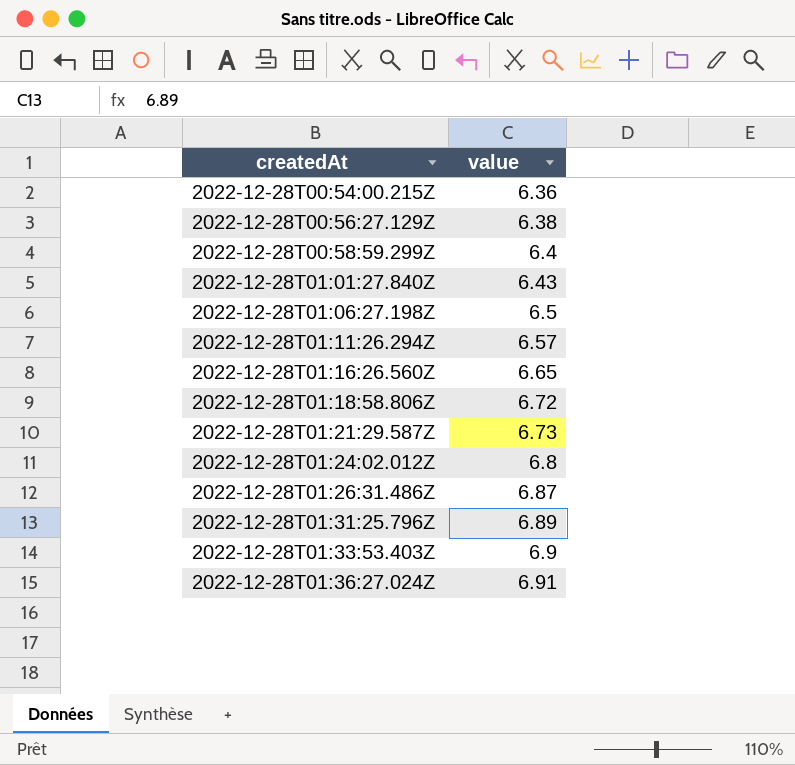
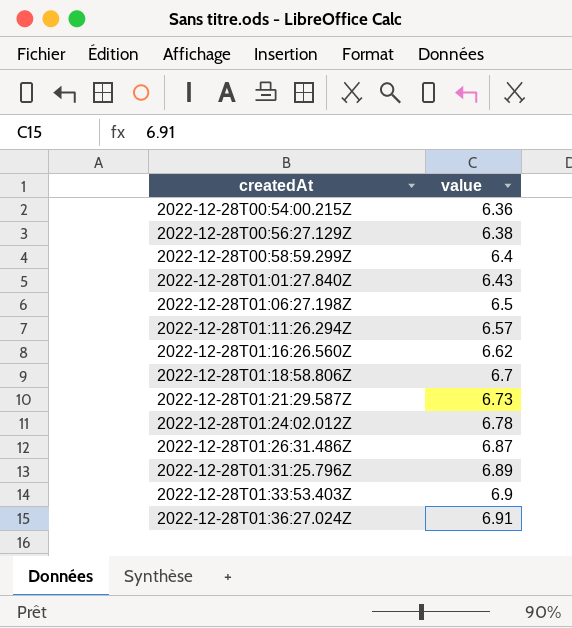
2022-12-28T01:16:26.560Z | value: 6.65 -> 6.62
2022-12-28T01:18:58.806Z | value: 6.72 -> 6.7
2022-12-28T01:24:02.012Z | value: 6.8 -> 6.78

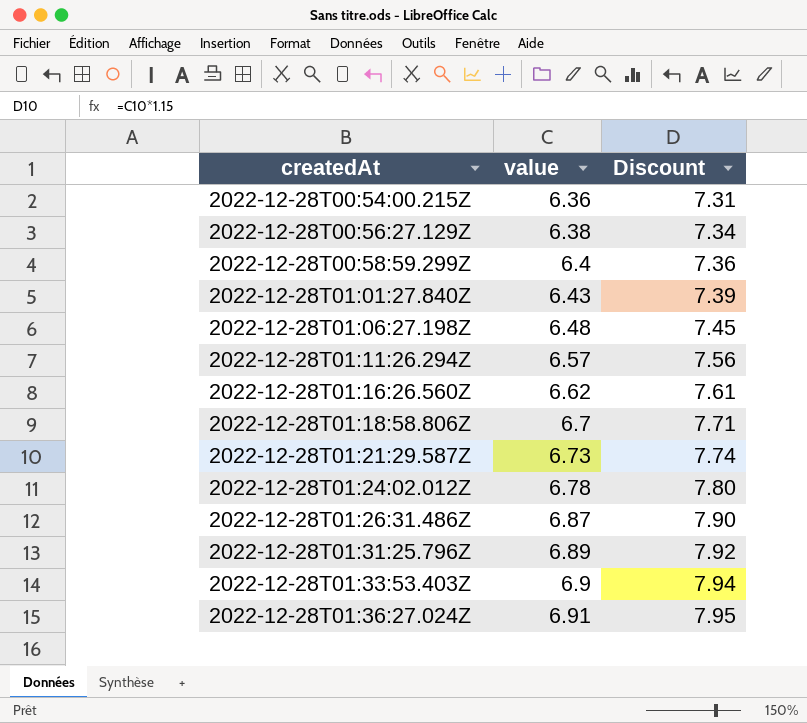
column Discount | formula: none -> [value] * 1.15
2022-12-28T01:06:27.198Z | value: 6.5 -> 6.48

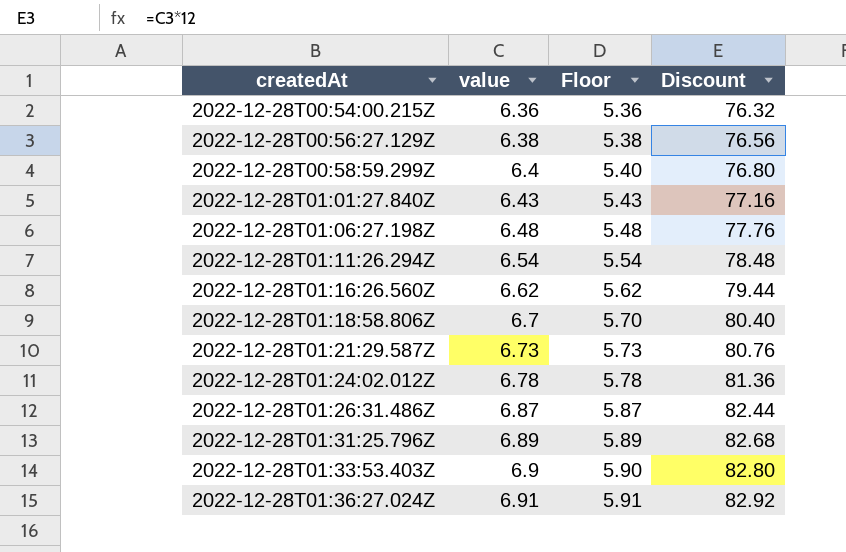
column Floor | formula: none -> [value] - 1
column Discount | formula: [value] * 1.15 -> [value] * 12
2022-12-28T01:11:26.294Z | value: 6.57 -> 6.54

